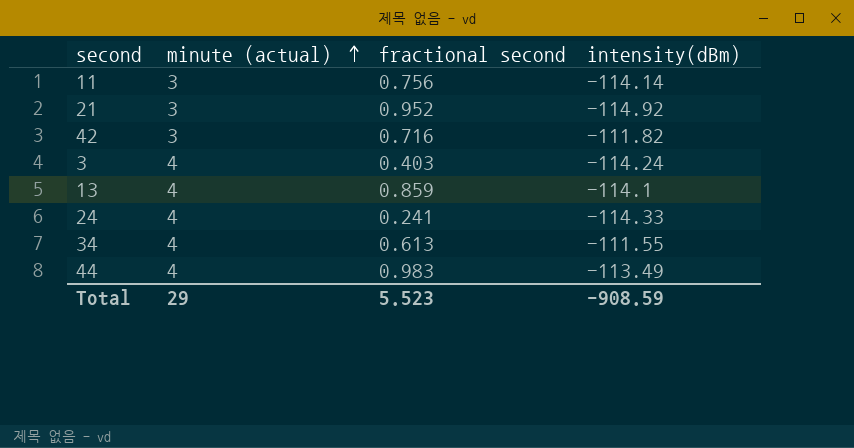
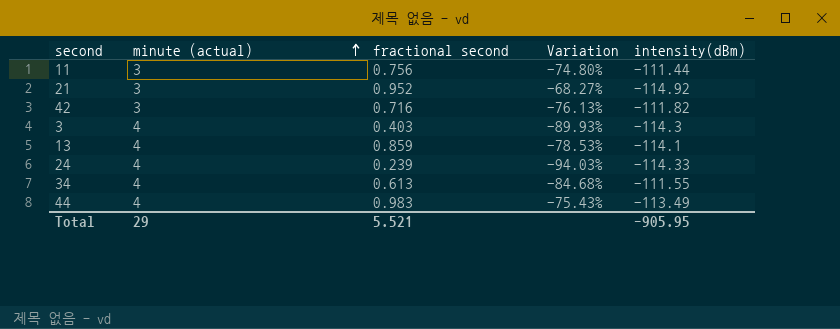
column Variation | formula: none -> ([fractional second] - [minute (actual)]) / [minute (actual)]
11 | intensity(dBm): -114.14 -> -111.44
3 | intensity(dBm): -114.24 -> -114.3
24 | fractional second: 0.241 -> 0.239
Total | fractional second: 5.523 -> 5.521
Total | intensity(dBm): -908.59 -> -905.95

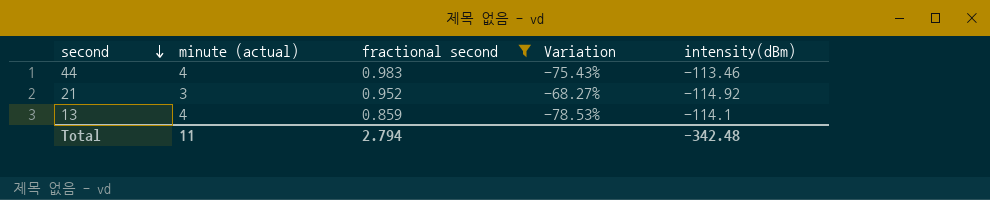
filter: none -> fractional second >= 0.859
row order: minute (actual) ascending -> second descending
44 | intensity(dBm): -113.49 -> -113.46
Total | minute (actual): 29 -> 11
Total | fractional second: 5.521 -> 2.794
Total | intensity(dBm): -905.95 -> -342.48

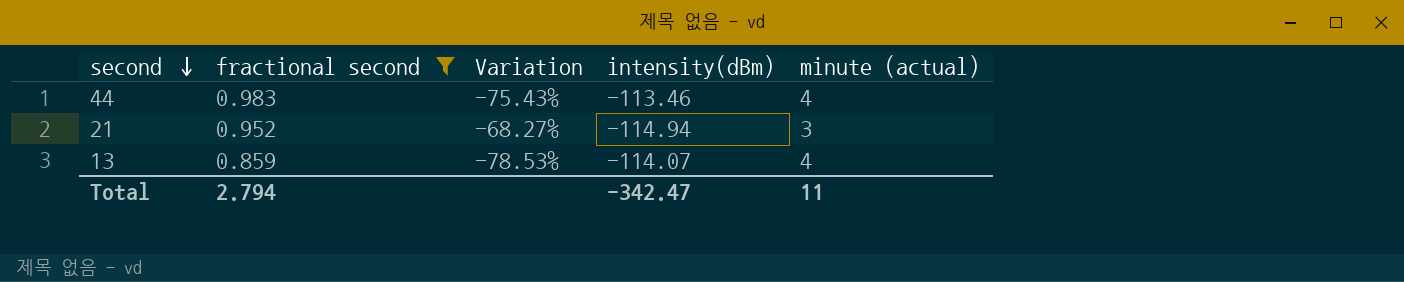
column minute (actual) | position: 2 -> 5
21 | intensity(dBm): -114.92 -> -114.94
13 | intensity(dBm): -114.1 -> -114.07
Total | intensity(dBm): -342.48 -> -342.47

